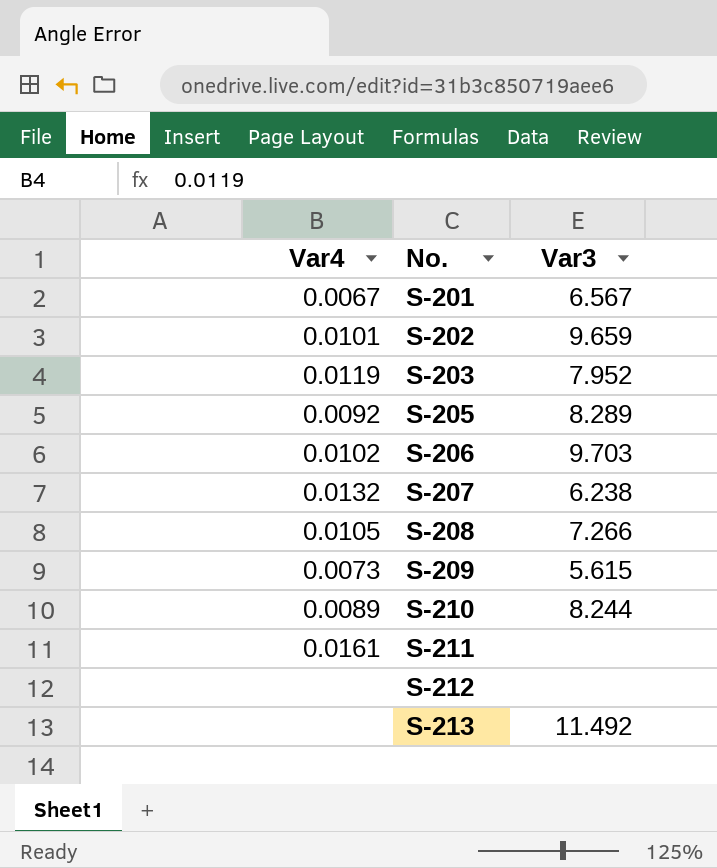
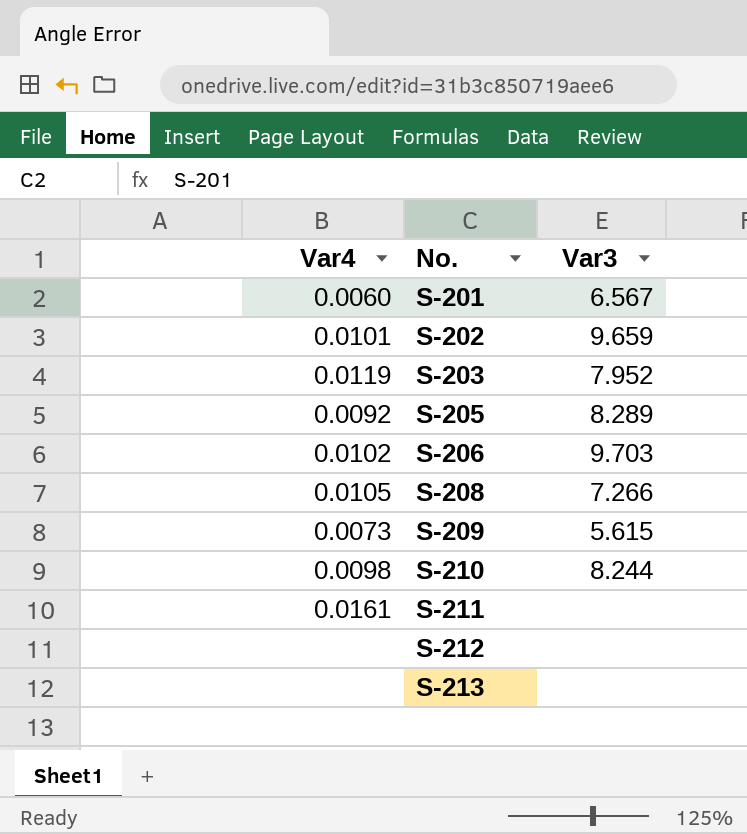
row S-207: 0.0132 | 6.238 -> none
S-201 | Var4: 0.0067 -> 0.0060
S-210 | Var4: 0.0089 -> 0.0098
S-213 | Var3: 11.492 -> none

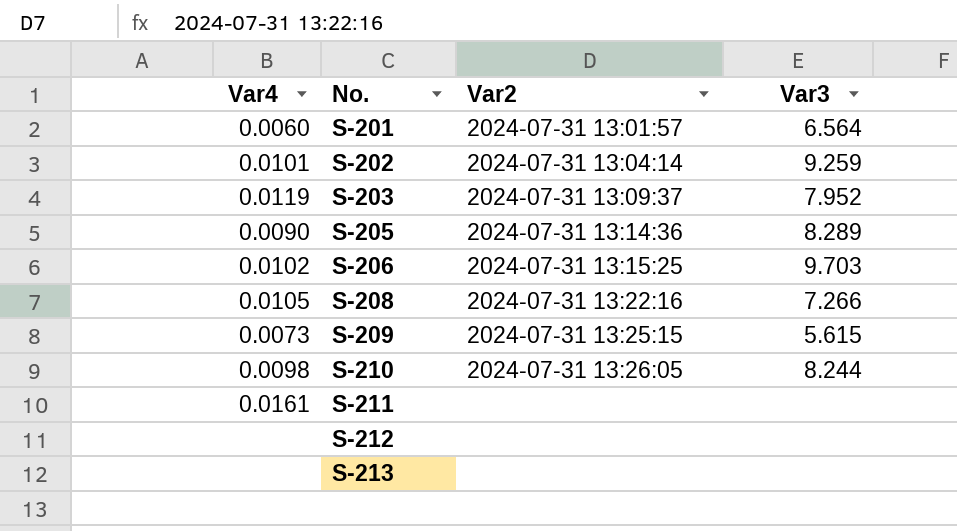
column Var2 | position: none -> 3
S-201 | Var3: 6.567 -> 6.564
S-202 | Var3: 9.659 -> 9.259
S-205 | Var4: 0.0092 -> 0.0090

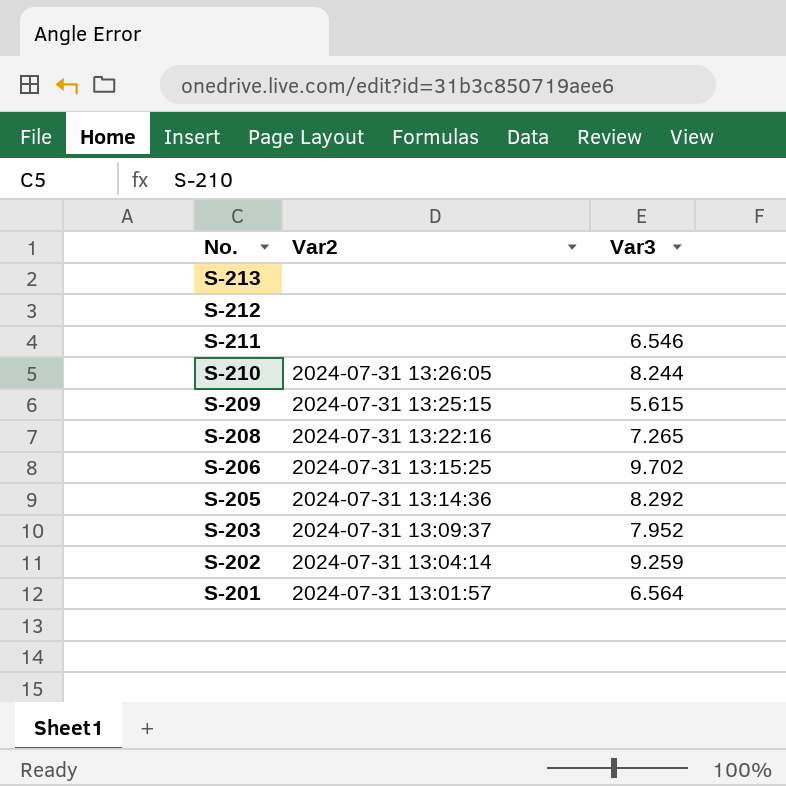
row order: No. ascending -> No. descending
column Var4 | position: 1 -> none
S-211 | Var3: none -> 6.546
S-208 | Var3: 7.266 -> 7.265
S-206 | Var3: 9.703 -> 9.702
S-205 | Var3: 8.289 -> 8.292

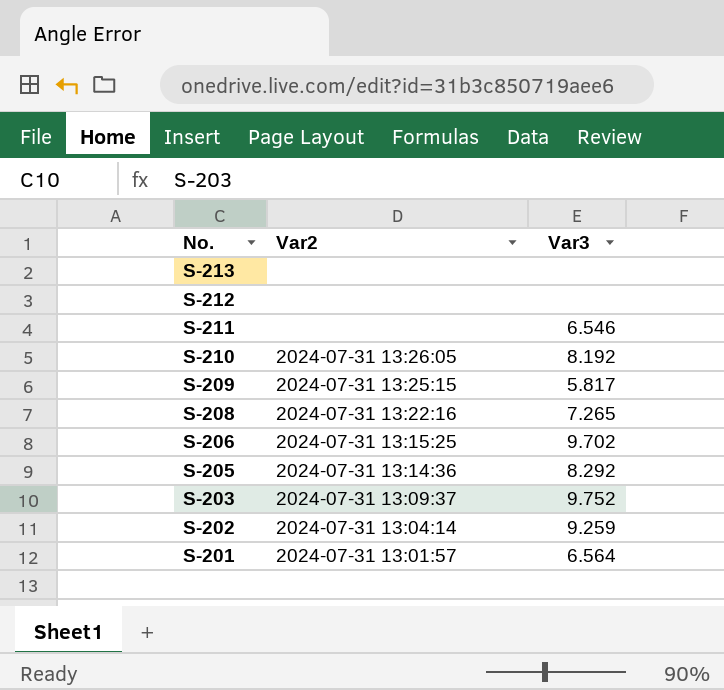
S-210 | Var3: 8.244 -> 8.192
S-209 | Var3: 5.615 -> 5.817
S-203 | Var3: 7.952 -> 9.752

